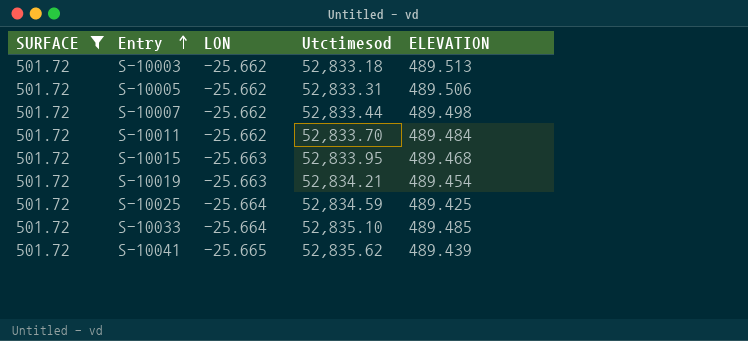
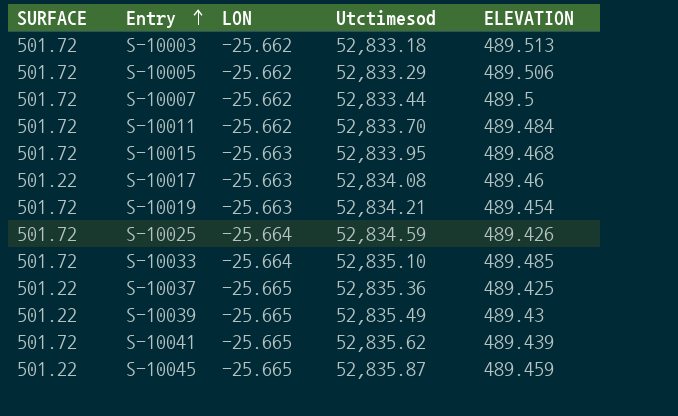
filter: SURFACE = 501.72 -> none
S-10005 | Utctimesod: 52,833.31 -> 52,833.29
S-10007 | ELEVATION: 489.498 -> 489.5
S-10025 | ELEVATION: 489.425 -> 489.426

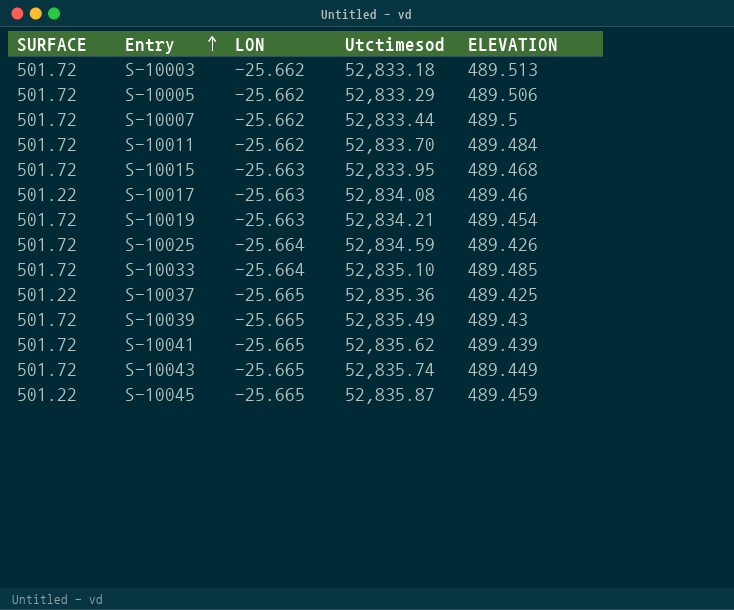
S-10039 | SURFACE: 501.22 -> 501.72
row S-10043: none -> 501.72 | -25.665 | 52,835.74 | 489.449

